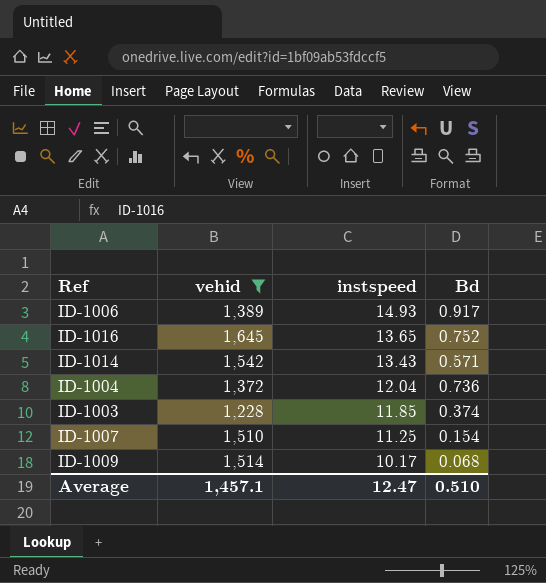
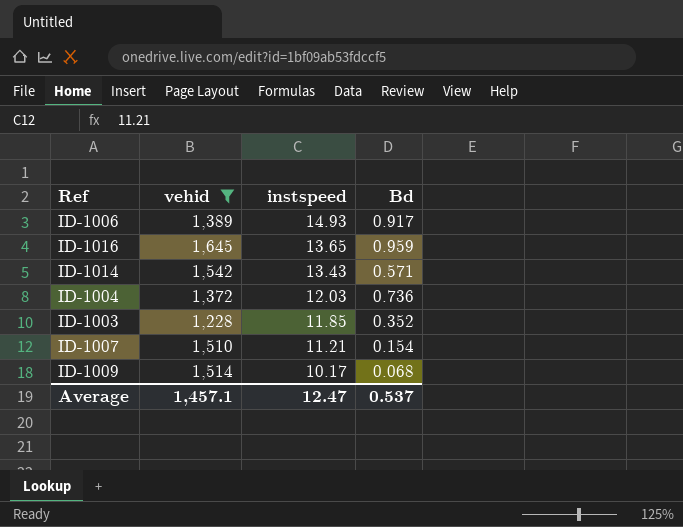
ID-1016 | Bd: 0.752 -> 0.959
ID-1004 | instspeed: 12.04 -> 12.03
ID-1003 | Bd: 0.374 -> 0.352
ID-1007 | instspeed: 11.25 -> 11.21
Average | Bd: 0.510 -> 0.537

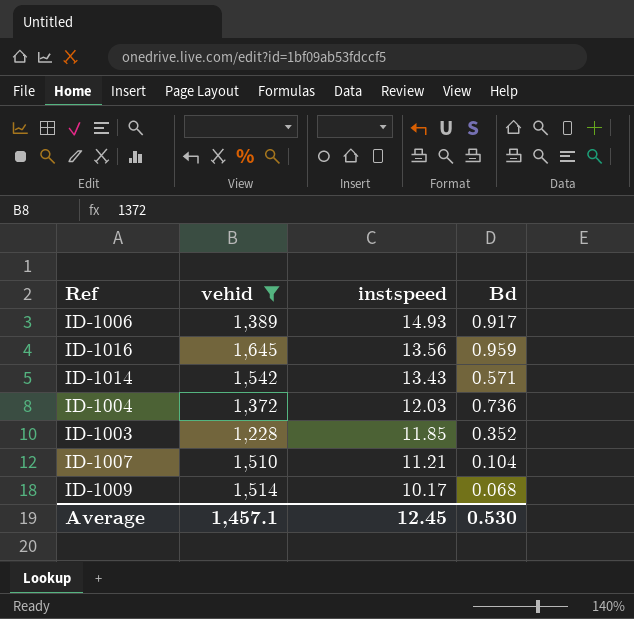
ID-1016 | instspeed: 13.65 -> 13.56
ID-1007 | Bd: 0.154 -> 0.104
Average | instspeed: 12.47 -> 12.45
Average | Bd: 0.537 -> 0.530

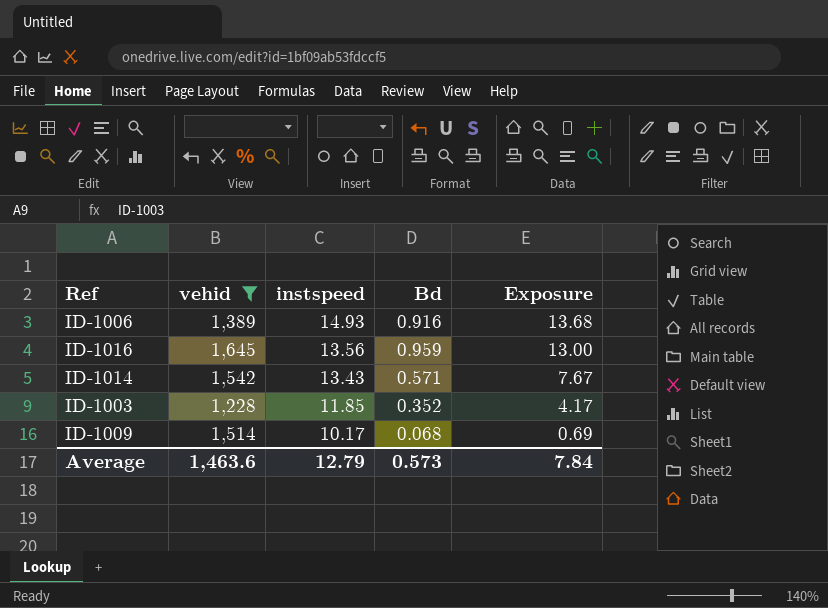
column Exposure | formula: none -> [instspeed] * [Bd]
row ID-1004: 1,372 | 12.03 | 0.736 -> none
row ID-1007: 1,510 | 11.21 | 0.104 -> none
ID-1006 | Bd: 0.917 -> 0.916
Average | vehid: 1,457.1 -> 1,463.6
Average | instspeed: 12.45 -> 12.79
Average | Bd: 0.530 -> 0.573

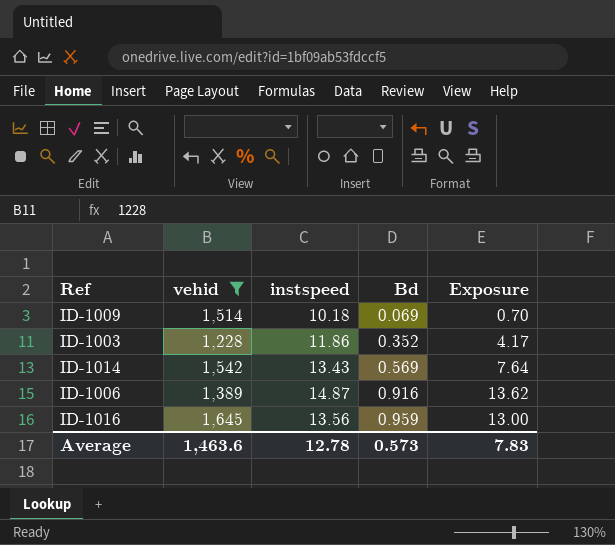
row order: instspeed descending -> Bd ascending
ID-1009 | instspeed: 10.17 -> 10.18
ID-1009 | Bd: 0.068 -> 0.069
ID-1009 | Exposure: 0.69 -> 0.70
ID-1003 | instspeed: 11.85 -> 11.86
ID-1014 | Bd: 0.571 -> 0.569
ID-1014 | Exposure: 7.67 -> 7.64
ID-1006 | instspeed: 14.93 -> 14.87
ID-1006 | Exposure: 13.68 -> 13.62
Average | instspeed: 12.79 -> 12.78
Average | Exposure: 7.84 -> 7.83

